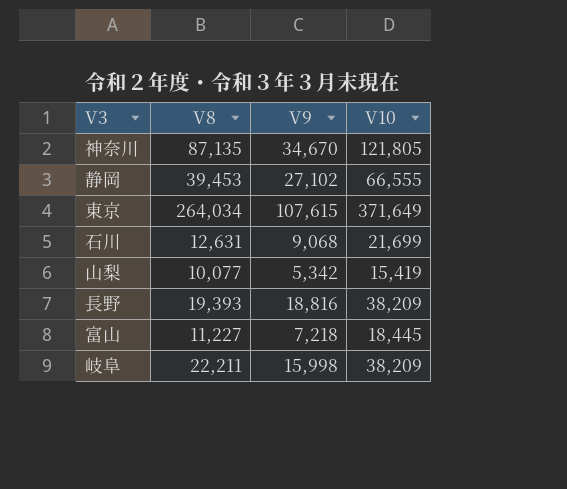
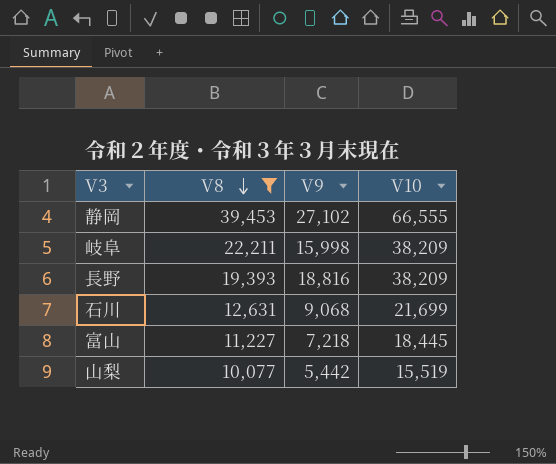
filter: none -> V8 <= 39,453
row order: none -> V8 descending
山梨 | V9: 5,342 -> 5,442
山梨 | V10: 15,419 -> 15,519

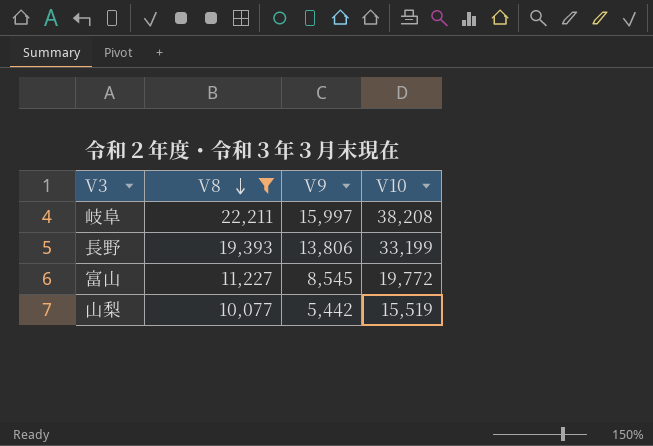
row 静岡: 39,453 | 27,102 | 66,555 -> none
row 石川: 12,631 | 9,068 | 21,699 -> none
岐阜 | V9: 15,998 -> 15,997
岐阜 | V10: 38,209 -> 38,208
長野 | V9: 18,816 -> 13,806
長野 | V10: 38,209 -> 33,199
富山 | V9: 7,218 -> 8,545
富山 | V10: 18,445 -> 19,772

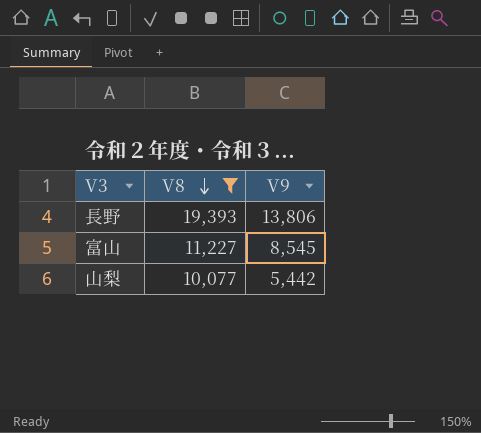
column V10 | formula: [V8] + [V9] -> none
row 岐阜: 22,211 | 15,997 | 38,208 -> none

